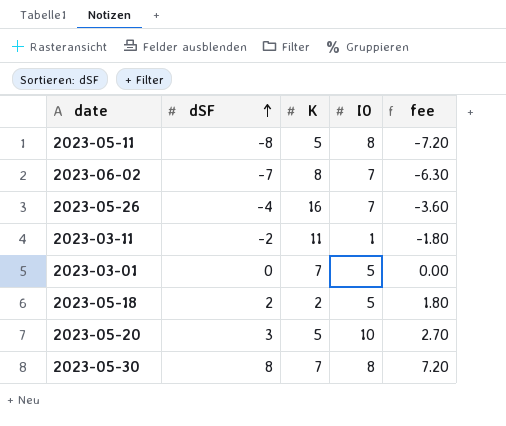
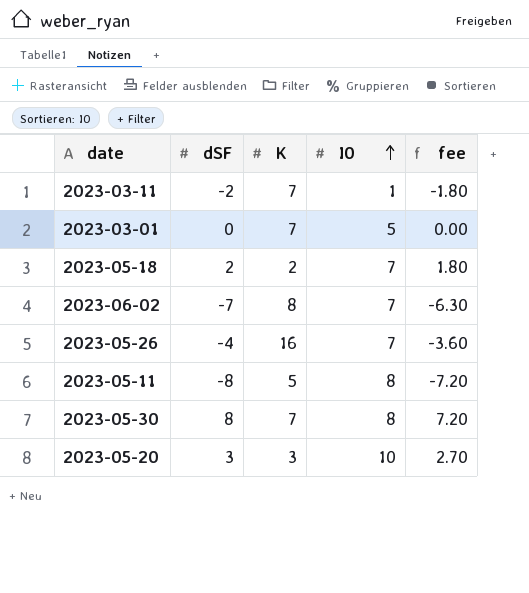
row order: dSF ascending -> I0 ascending
2023-03-11 | K: 11 -> 7
2023-05-18 | I0: 5 -> 7
2023-05-20 | K: 5 -> 3

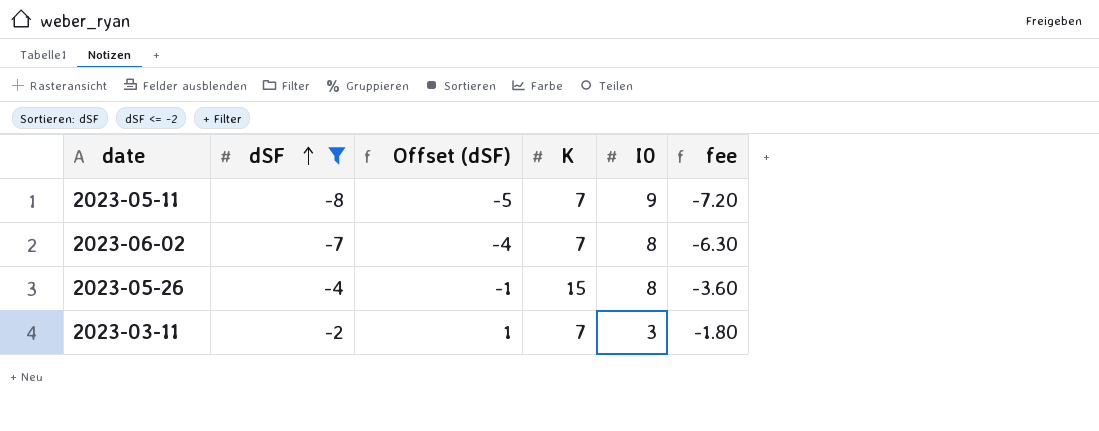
filter: none -> dSF <= -2
row order: I0 ascending -> dSF ascending
column Offset (dSF) | formula: none -> [dSF] + 3
2023-05-11 | K: 5 -> 7
2023-05-11 | I0: 8 -> 9
2023-06-02 | K: 8 -> 7
2023-06-02 | I0: 7 -> 8
2023-05-26 | K: 16 -> 15
2023-05-26 | I0: 7 -> 8
2023-03-11 | I0: 1 -> 3

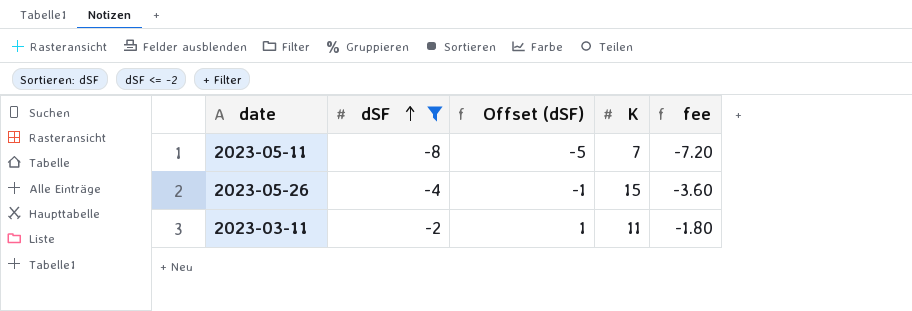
column I0 | position: 5 -> none
row 2023-06-02: -7 | -4 | 7 | 8 | -6.30 -> none
2023-03-11 | K: 7 -> 11

